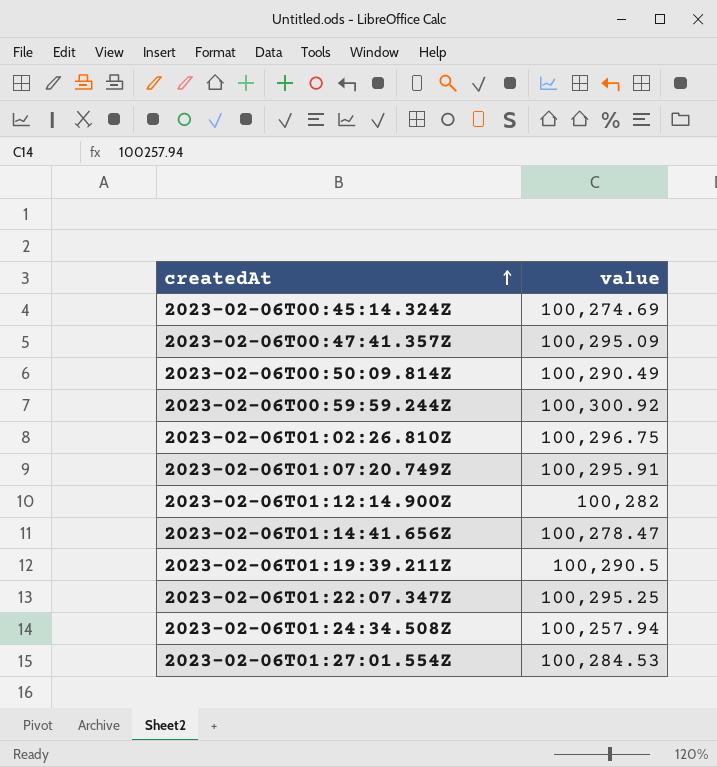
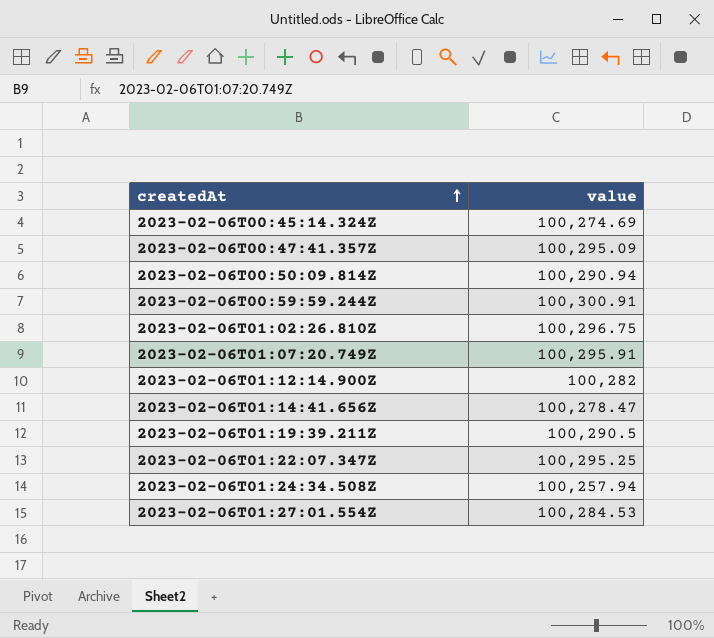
2023-02-06T00:50:09.814Z | value: 100,290.49 -> 100,290.94
2023-02-06T00:59:59.244Z | value: 100,300.92 -> 100,300.91

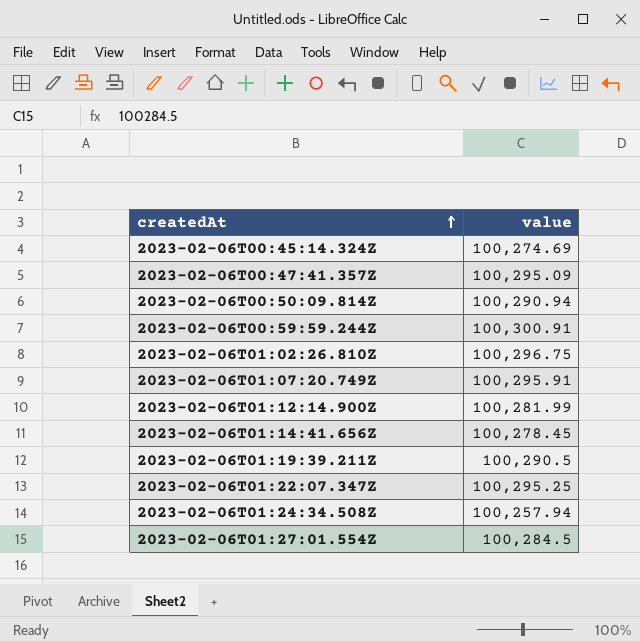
2023-02-06T01:12:14.900Z | value: 100,282 -> 100,281.99
2023-02-06T01:14:41.656Z | value: 100,278.47 -> 100,278.45
2023-02-06T01:27:01.554Z | value: 100,284.53 -> 100,284.5

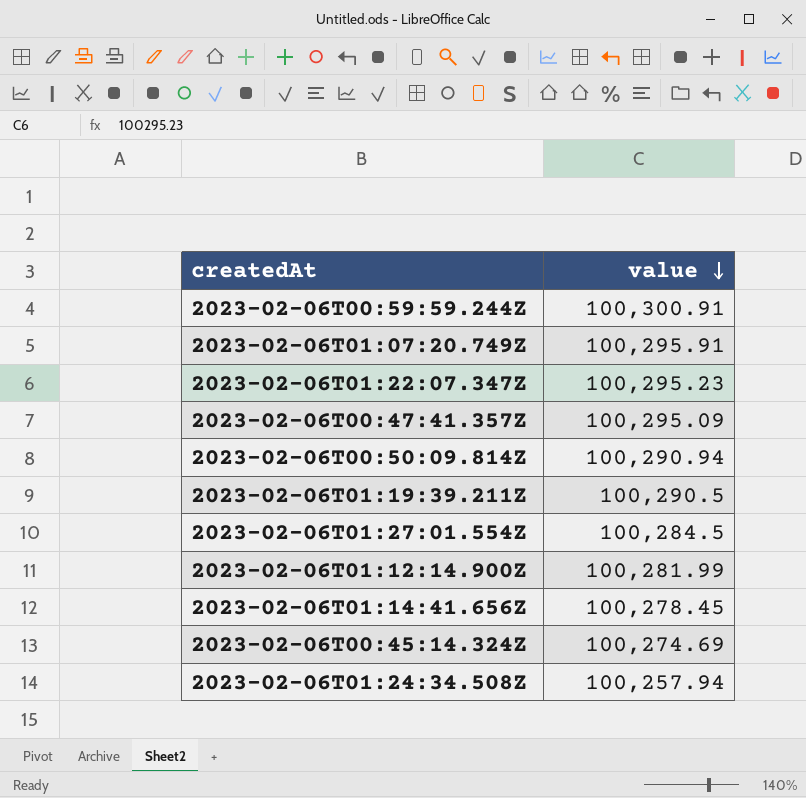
row order: createdAt ascending -> value descending
row 2023-02-06T01:02:26.810Z: 100,296.75 -> none
2023-02-06T01:22:07.347Z | value: 100,295.25 -> 100,295.23

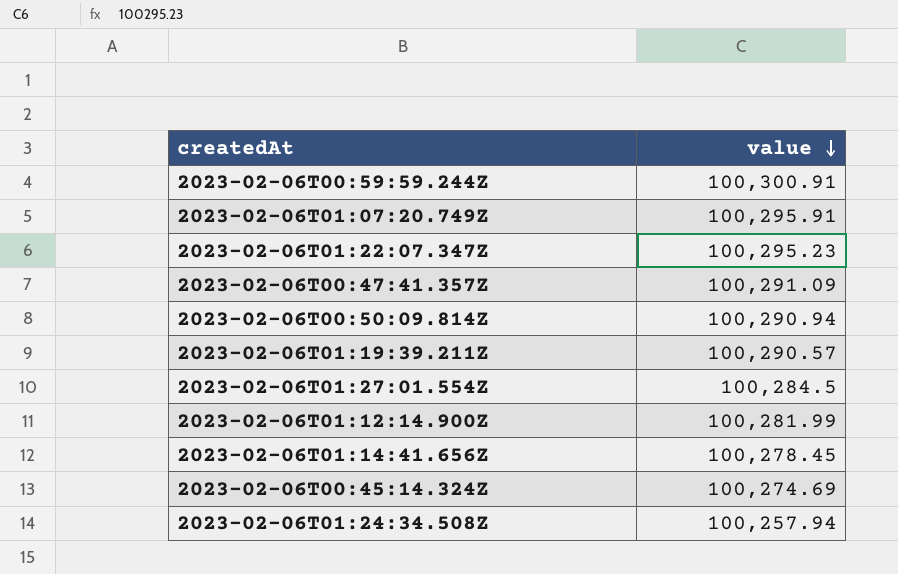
2023-02-06T00:47:41.357Z | value: 100,295.09 -> 100,291.09
2023-02-06T01:19:39.211Z | value: 100,290.5 -> 100,290.57

